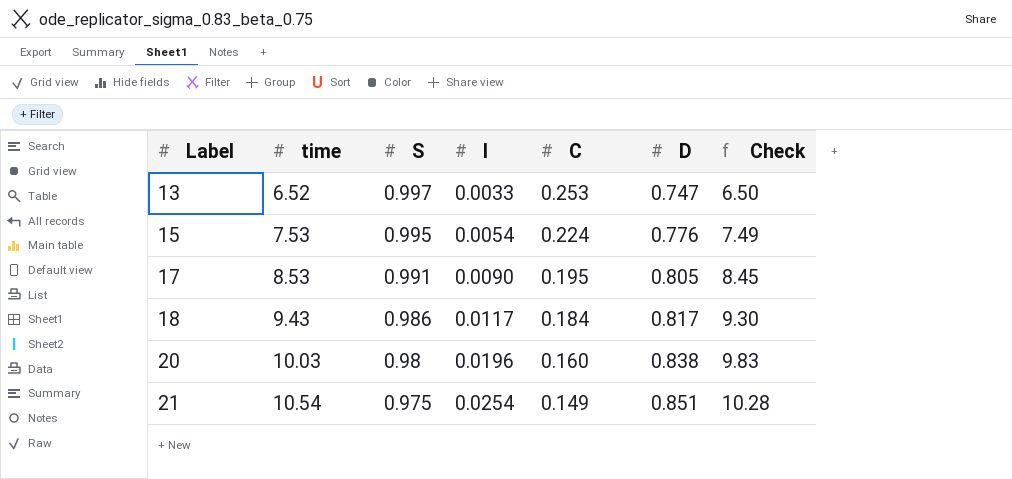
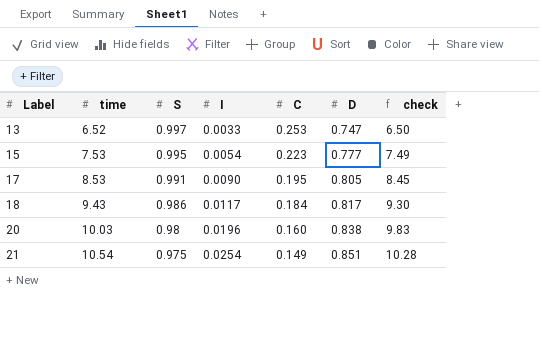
column name: Check -> check
15 | C: 0.224 -> 0.223
15 | D: 0.776 -> 0.777

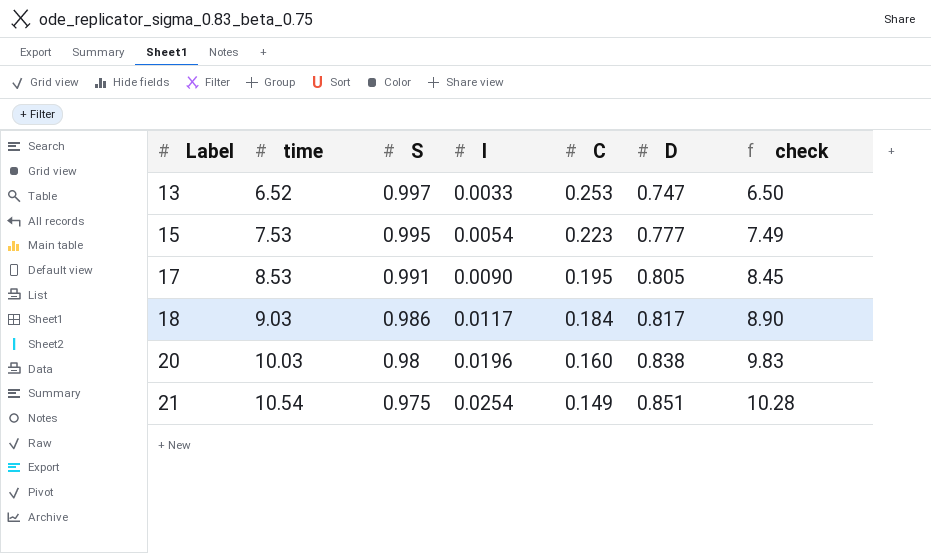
18 | time: 9.43 -> 9.03
18 | check: 9.30 -> 8.90

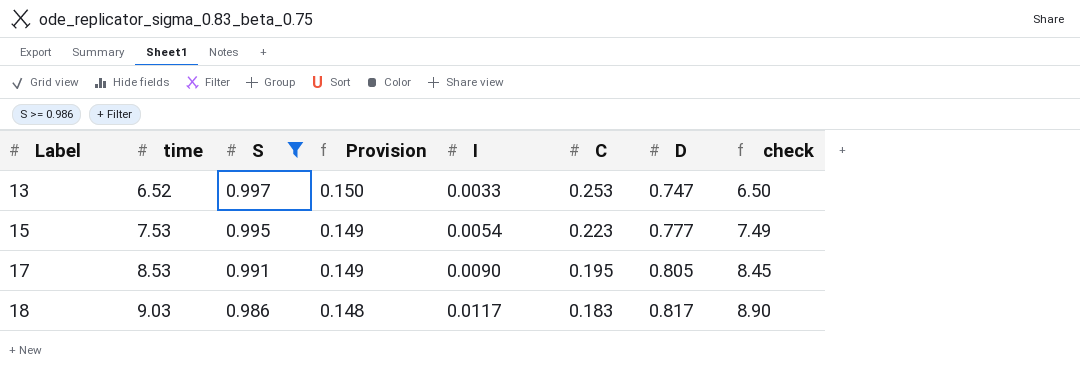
filter: none -> S >= 0.986
column Provision | formula: none -> [S] * 0.15
18 | C: 0.184 -> 0.183

